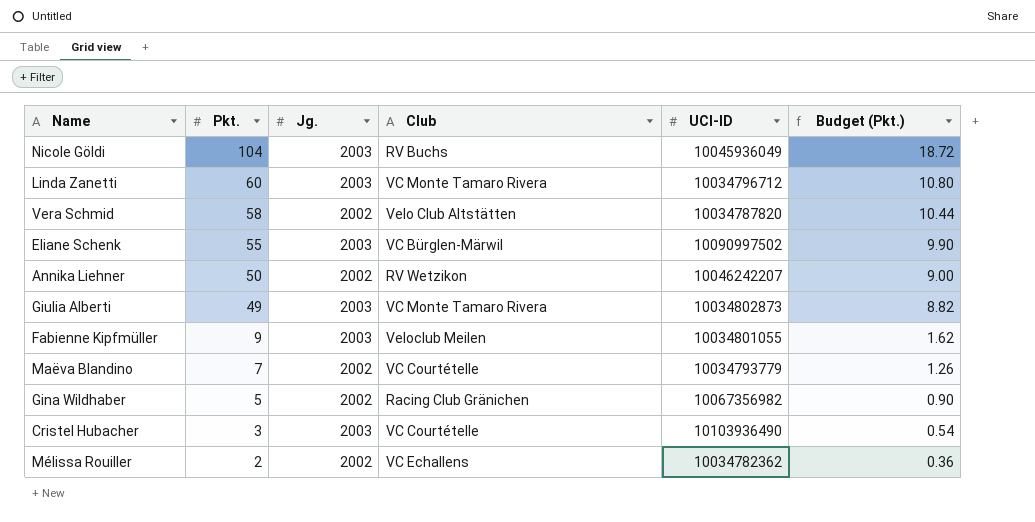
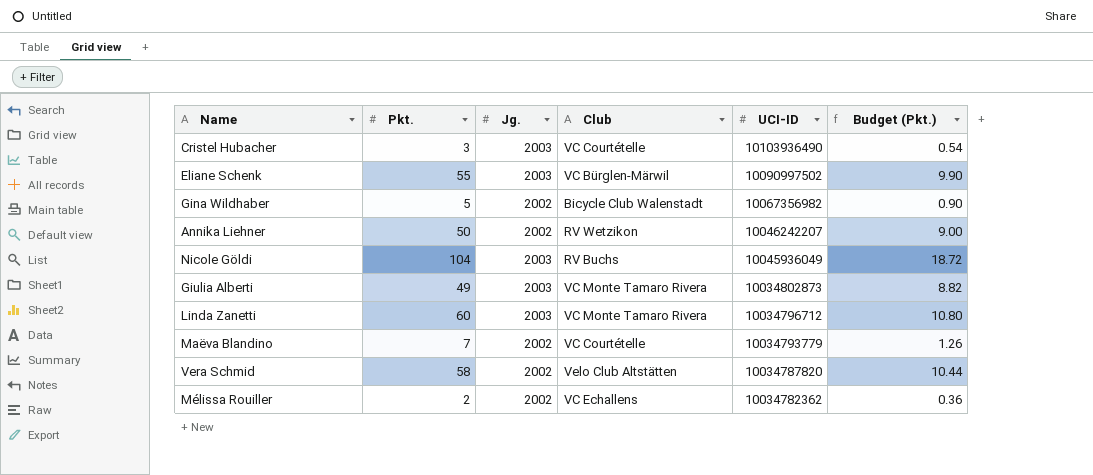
row order: Pkt. descending -> UCI-ID descending
row Fabienne Kipfmüller: 9 | 2003 | Veloclub Meilen | 10034801055 | 1.62 -> none
Gina Wildhaber | Club: Racing Club Gränichen -> Bicycle Club Walenstadt

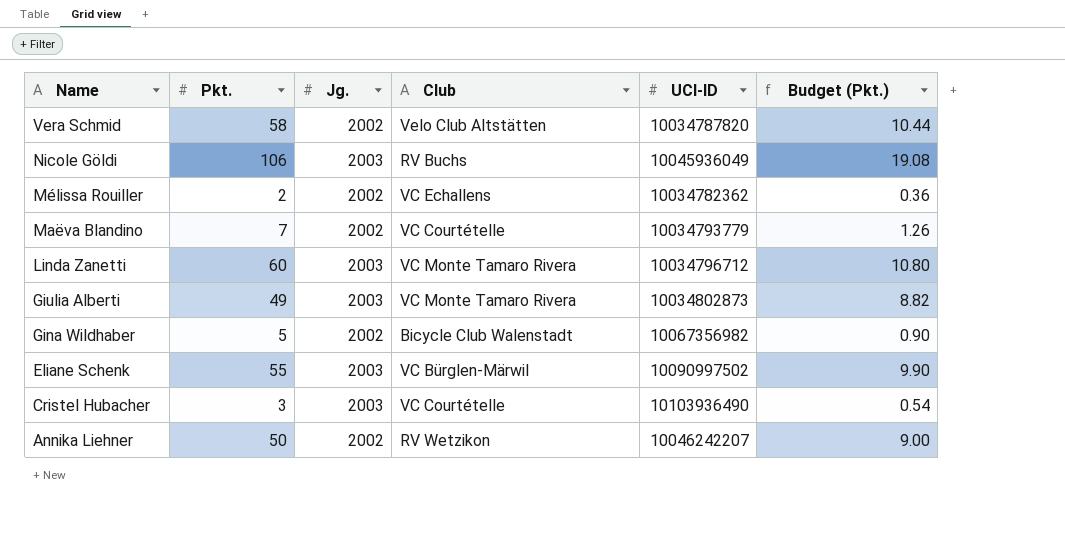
row order: UCI-ID descending -> Name descending
Nicole Göldi | Pkt.: 104 -> 106
Nicole Göldi | Budget (Pkt.): 18.72 -> 19.08

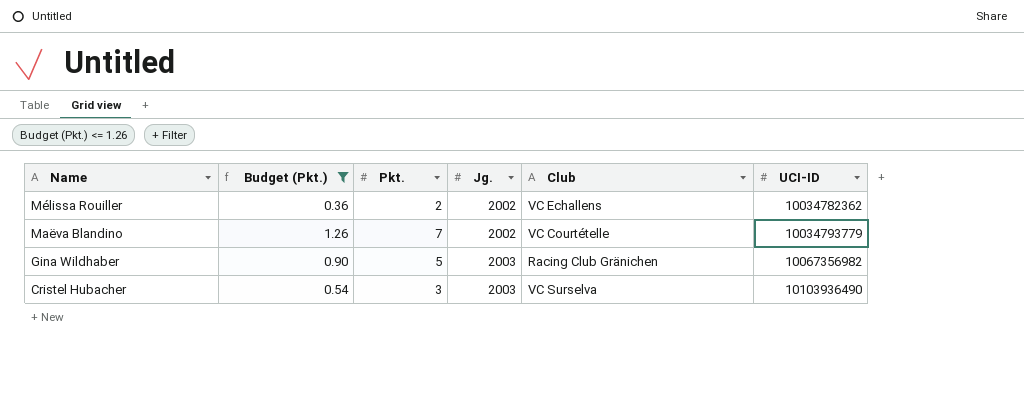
filter: none -> Budget (Pkt.) <= 1.26
column Budget (Pkt.) | position: 6 -> 2
Gina Wildhaber | Jg.: 2002 -> 2003
Gina Wildhaber | Club: Bicycle Club Walenstadt -> Racing Club Gränichen
Cristel Hubacher | Club: VC Courtételle -> VC Surselva

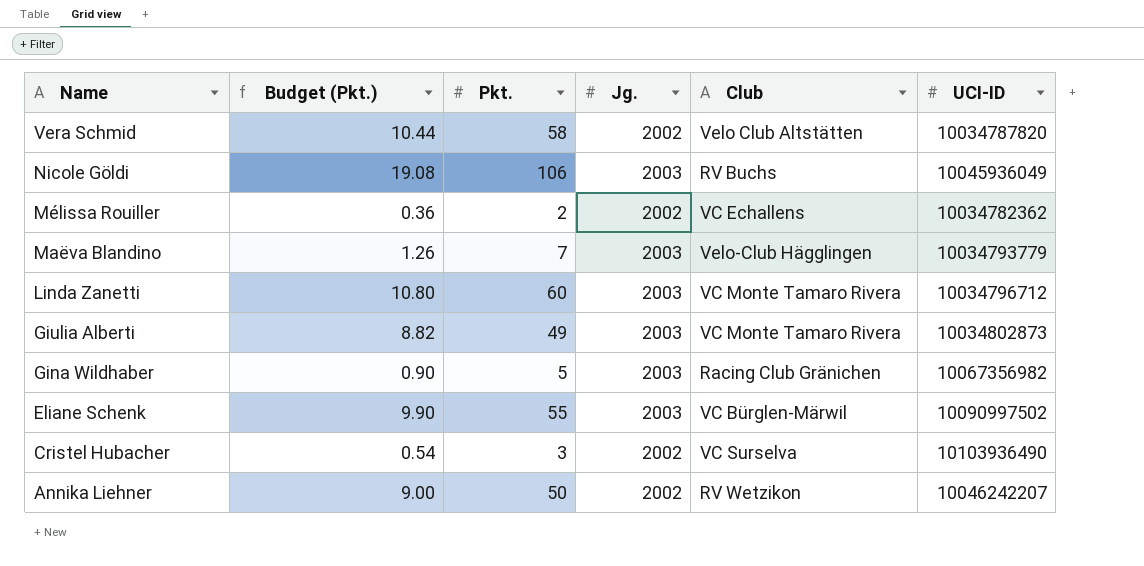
filter: Budget (Pkt.) <= 1.26 -> none
Maëva Blandino | Jg.: 2002 -> 2003
Maëva Blandino | Club: VC Courtételle -> Velo-Club Hägglingen
Cristel Hubacher | Jg.: 2003 -> 2002

